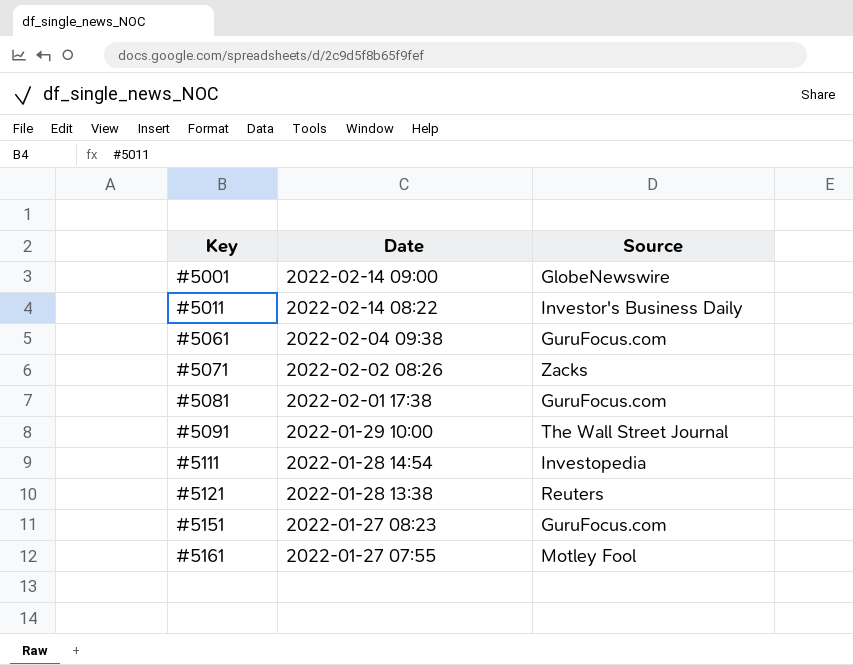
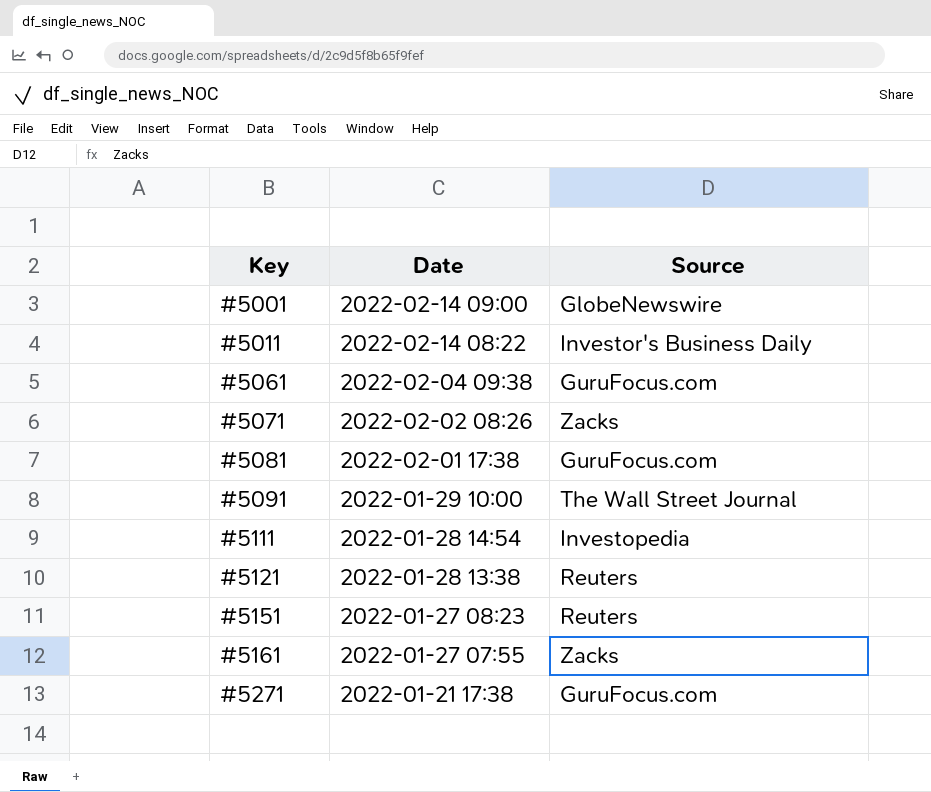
#5151 | Source: GuruFocus.com -> Reuters
#5161 | Source: Motley Fool -> Zacks
row #5271: none -> 2022-01-21 17:38 | GuruFocus.com

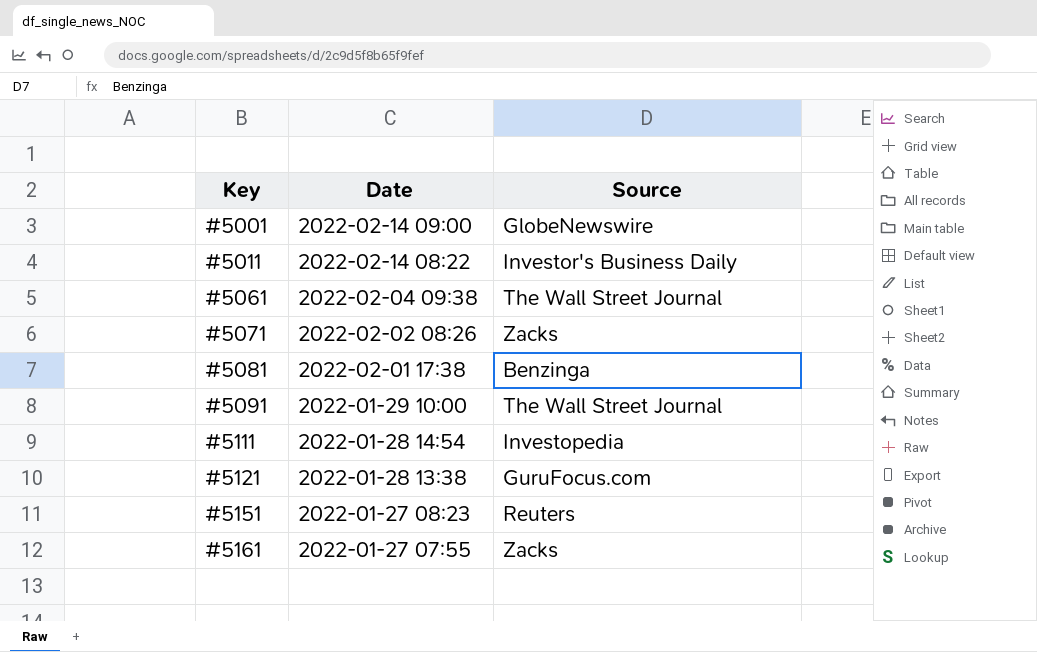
row #5271: 2022-01-21 17:38 | GuruFocus.com -> none
#5061 | Source: GuruFocus.com -> The Wall Street Journal
#5081 | Source: GuruFocus.com -> Benzinga
#5121 | Source: Reuters -> GuruFocus.com

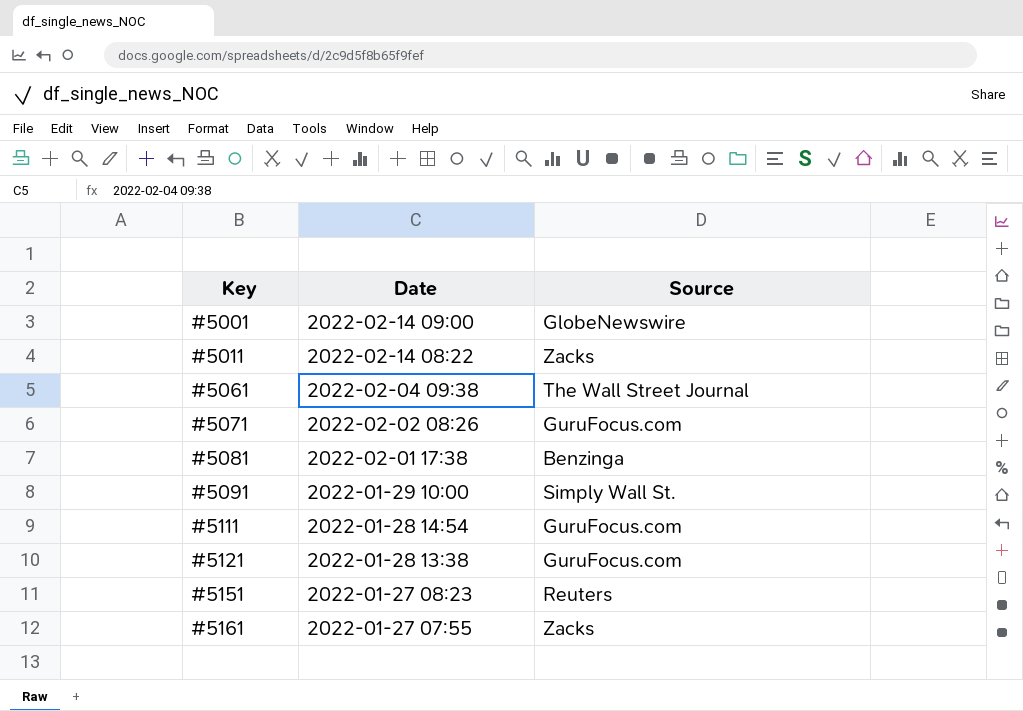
#5011 | Source: Investor's Business Daily -> Zacks
#5071 | Source: Zacks -> GuruFocus.com
#5091 | Source: The Wall Street Journal -> Simply Wall St.
#5111 | Source: Investopedia -> GuruFocus.com

